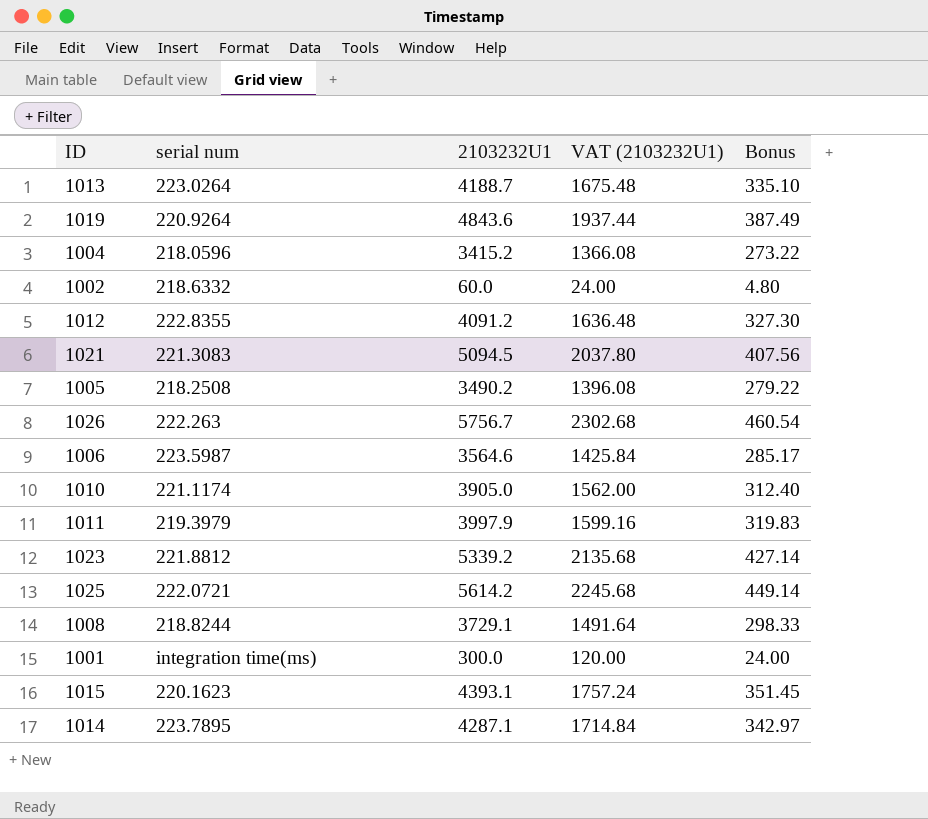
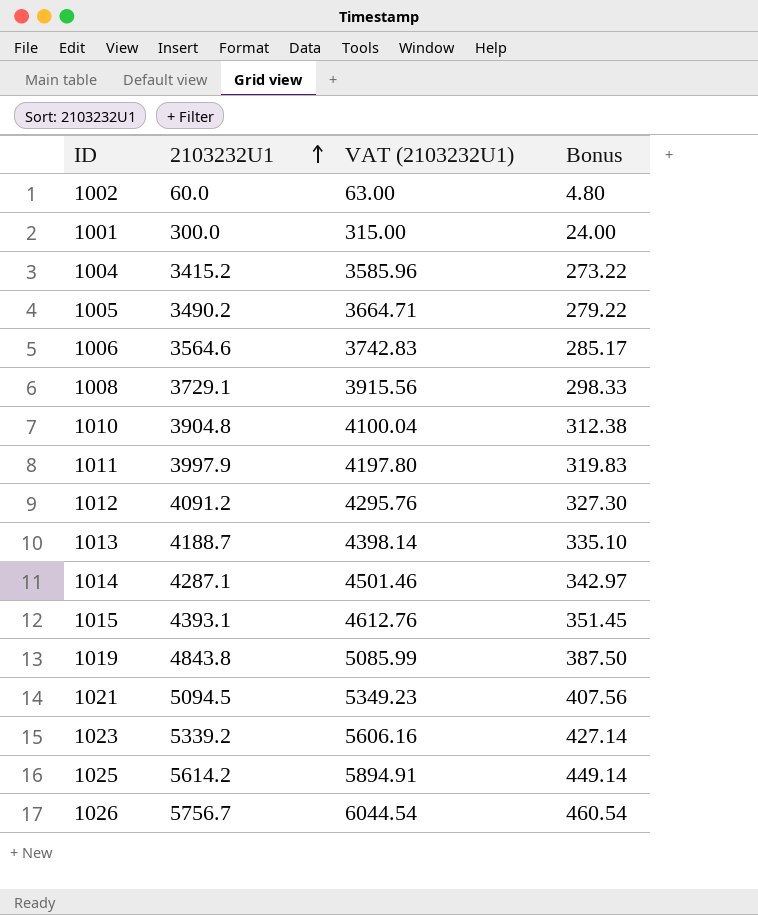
row order: none -> 2103232U1 ascending
column serial num | position: 2 -> none
column VAT (2103232U1) | formula: [2103232U1] * 0.4 -> [2103232U1] * 1.05
1010 | 2103232U1: 3905.0 -> 3904.8
1010 | Bonus: 312.40 -> 312.38
1019 | 2103232U1: 4843.6 -> 4843.8
1019 | Bonus: 387.49 -> 387.50

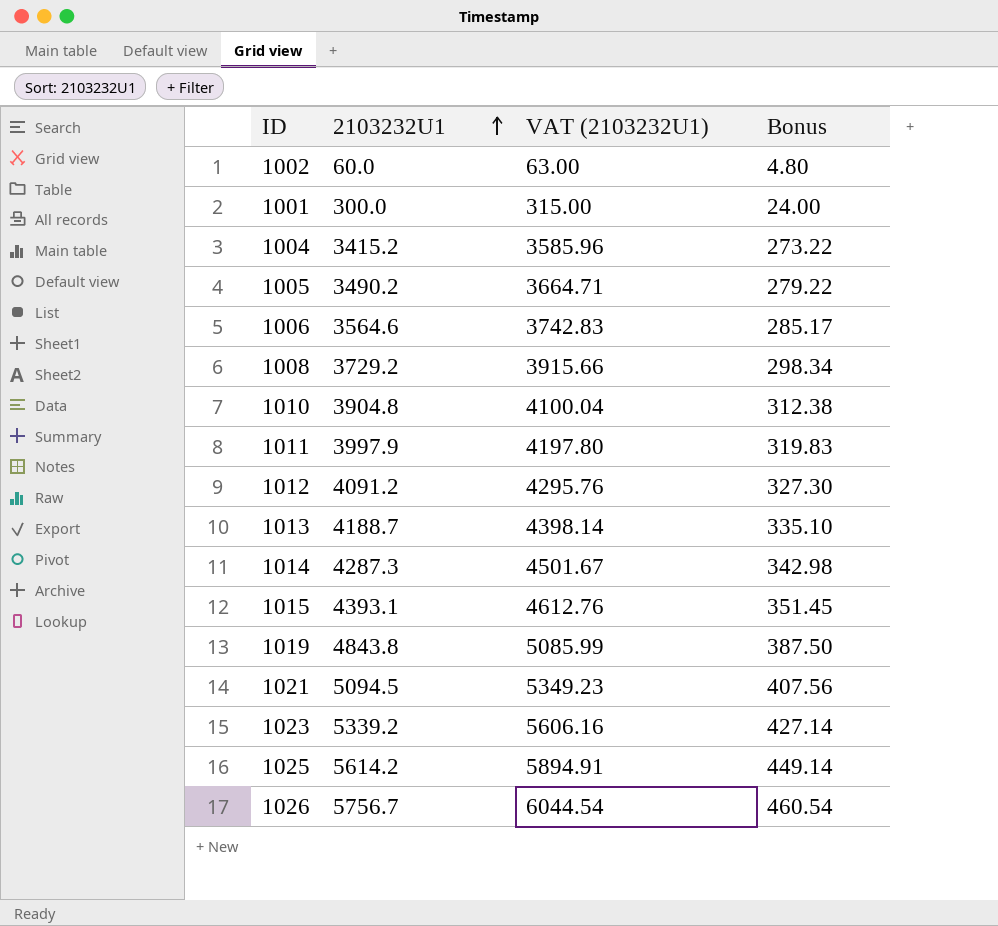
1008 | 2103232U1: 3729.1 -> 3729.2
1008 | VAT (2103232U1): 3915.56 -> 3915.66
1008 | Bonus: 298.33 -> 298.34
1014 | 2103232U1: 4287.1 -> 4287.3
1014 | VAT (2103232U1): 4501.46 -> 4501.67
1014 | Bonus: 342.97 -> 342.98

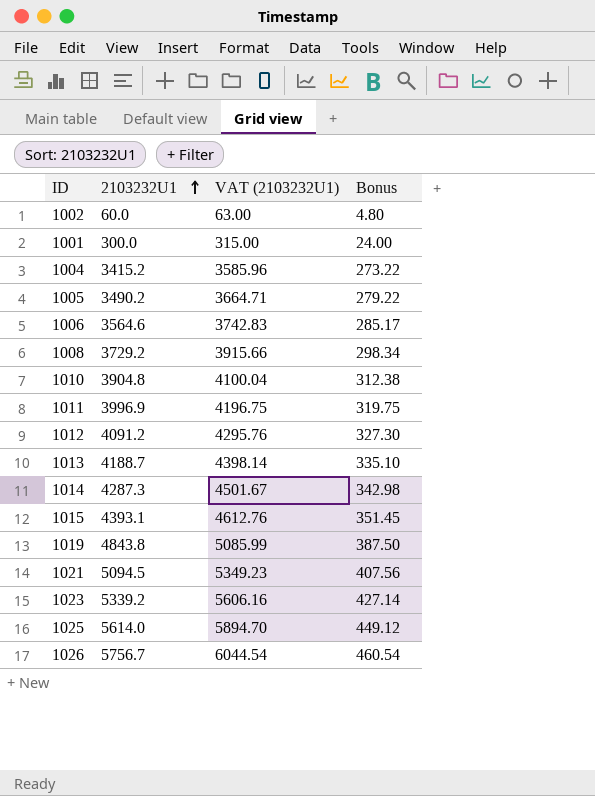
1011 | 2103232U1: 3997.9 -> 3996.9
1011 | VAT (2103232U1): 4197.80 -> 4196.75
1011 | Bonus: 319.83 -> 319.75
1025 | 2103232U1: 5614.2 -> 5614.0
1025 | VAT (2103232U1): 5894.91 -> 5894.70
1025 | Bonus: 449.14 -> 449.12

